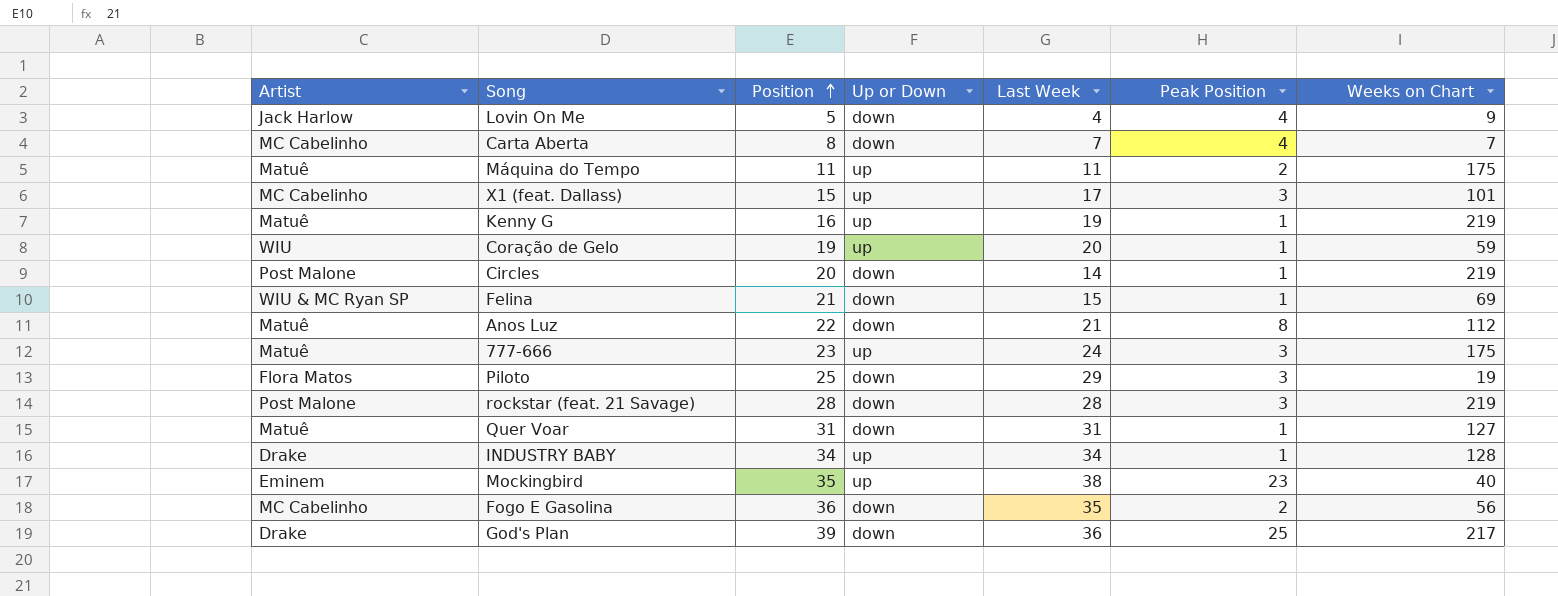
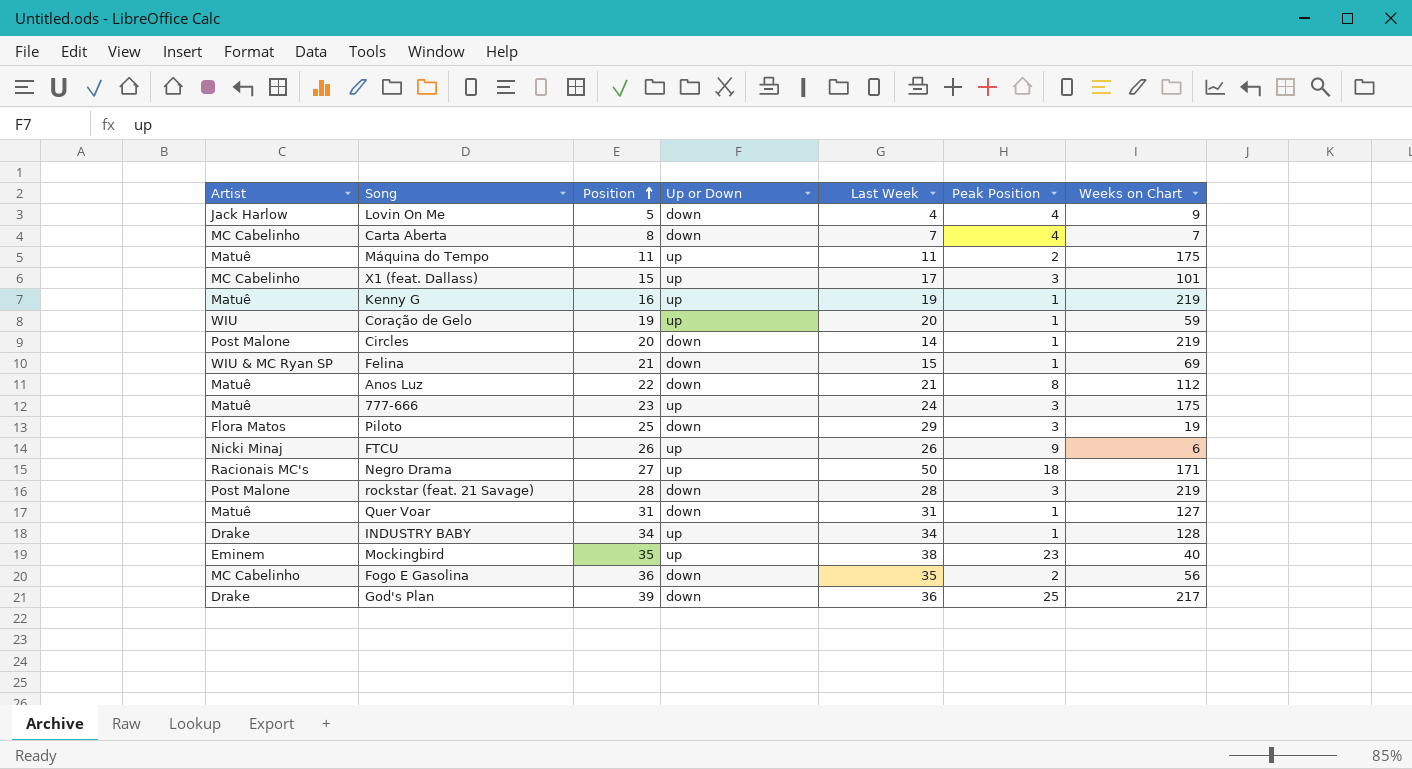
row FTCU: none -> Nicki Minaj | 26 | up | 26 | 9 | 6
row Negro Drama: none -> Racionais MC's | 27 | up | 50 | 18 | 171

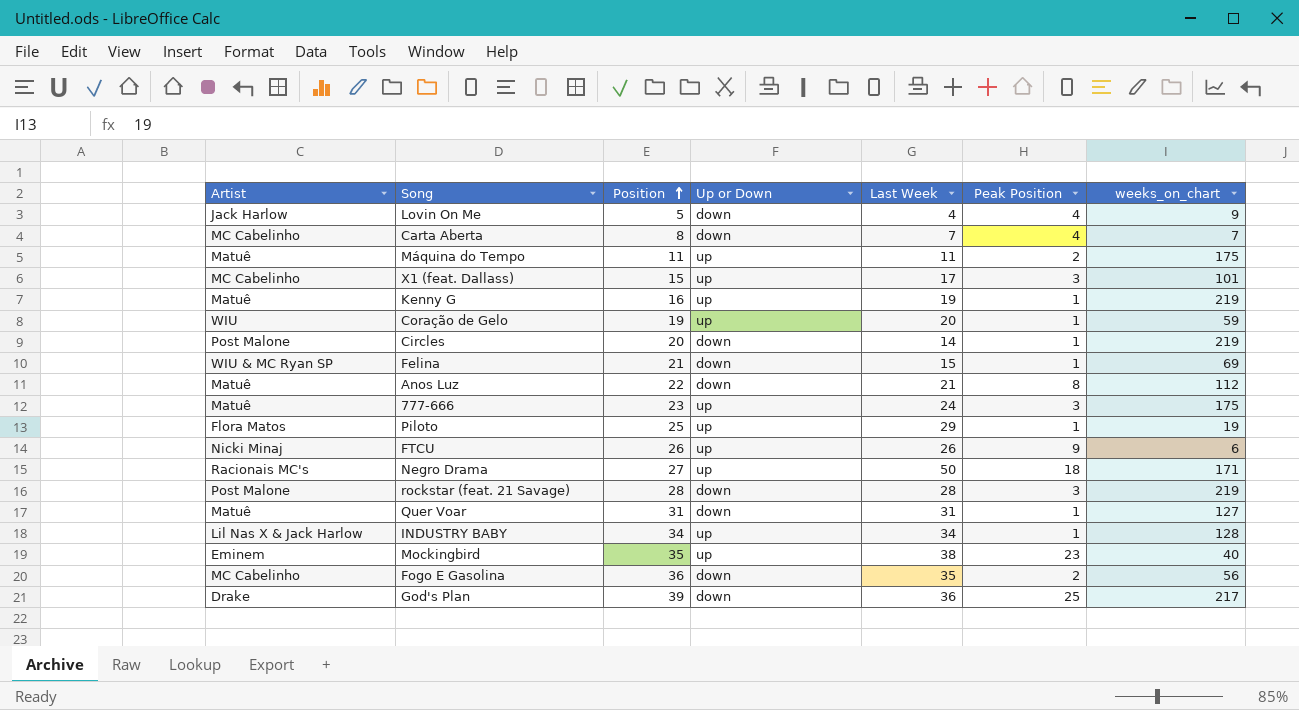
column name: Weeks on Chart -> weeks_on_chart
Piloto | Up or Down: down -> up
Piloto | Peak Position: 3 -> 1
INDUSTRY BABY | Artist: Drake -> Lil Nas X & Jack Harlow

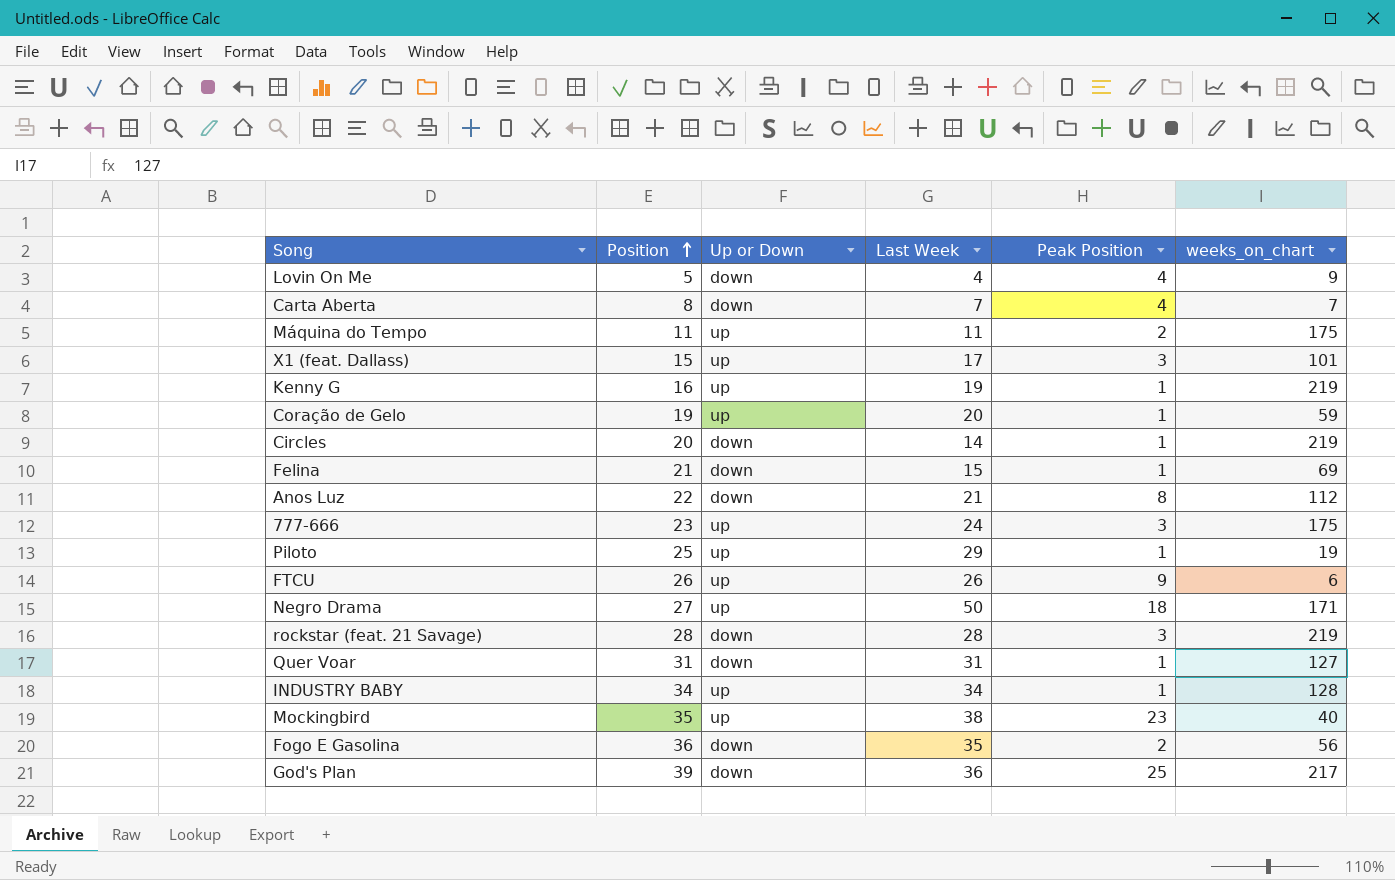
column Artist | position: 1 -> none

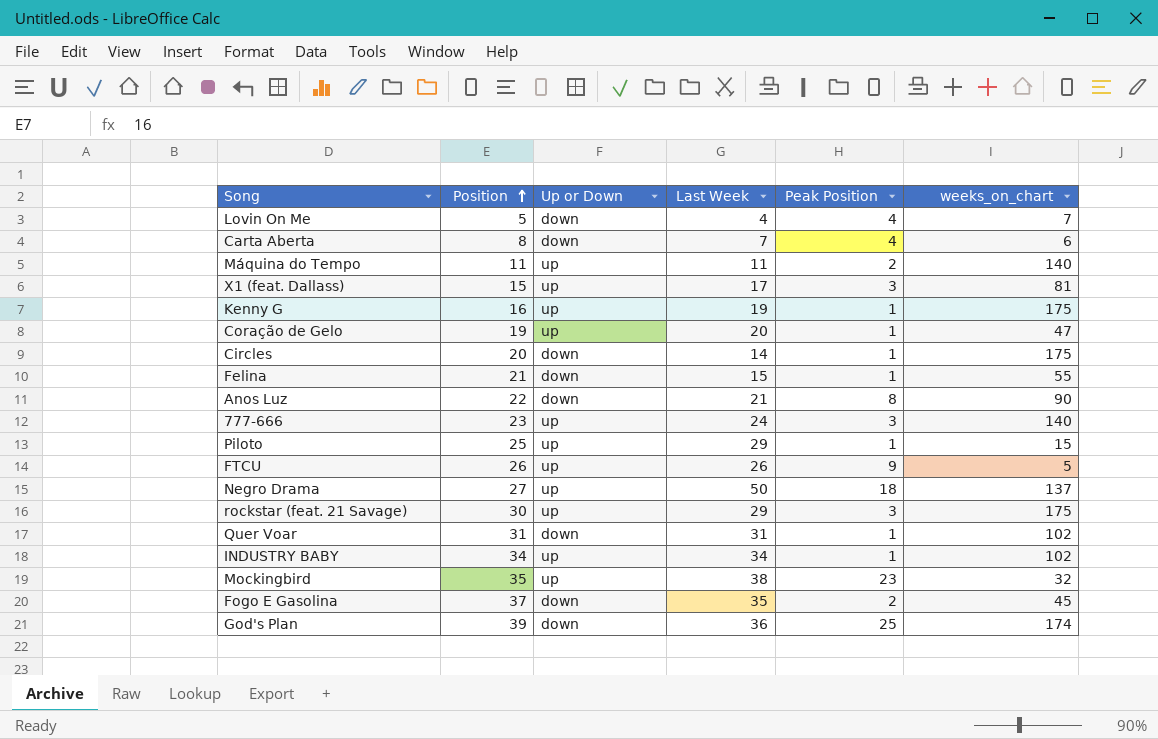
Lovin On Me | weeks_on_chart: 9 -> 7
Carta Aberta | weeks_on_chart: 7 -> 6
Máquina do Tempo | weeks_on_chart: 175 -> 140
X1 (feat. Dallass) | weeks_on_chart: 101 -> 81
Kenny G | weeks_on_chart: 219 -> 175
Coração de Gelo | weeks_on_chart: 59 -> 47
Circles | weeks_on_chart: 219 -> 175
Felina | weeks_on_chart: 69 -> 55
Anos Luz | weeks_on_chart: 112 -> 90
777-666 | weeks_on_chart: 175 -> 140
Piloto | weeks_on_chart: 19 -> 15
FTCU | weeks_on_chart: 6 -> 5
Negro Drama | weeks_on_chart: 171 -> 137
rockstar (feat. 21 Savage) | Position: 28 -> 30
rockstar (feat. 21 Savage) | Up or Down: down -> up
rockstar (feat. 21 Savage) | Last Week: 28 -> 29
rockstar (feat. 21 Savage) | weeks_on_chart: 219 -> 175
Quer Voar | weeks_on_chart: 127 -> 102
INDUSTRY BABY | weeks_on_chart: 128 -> 102
Mockingbird | weeks_on_chart: 40 -> 32
Fogo E Gasolina | Position: 36 -> 37
Fogo E Gasolina | weeks_on_chart: 56 -> 45
God's Plan | weeks_on_chart: 217 -> 174

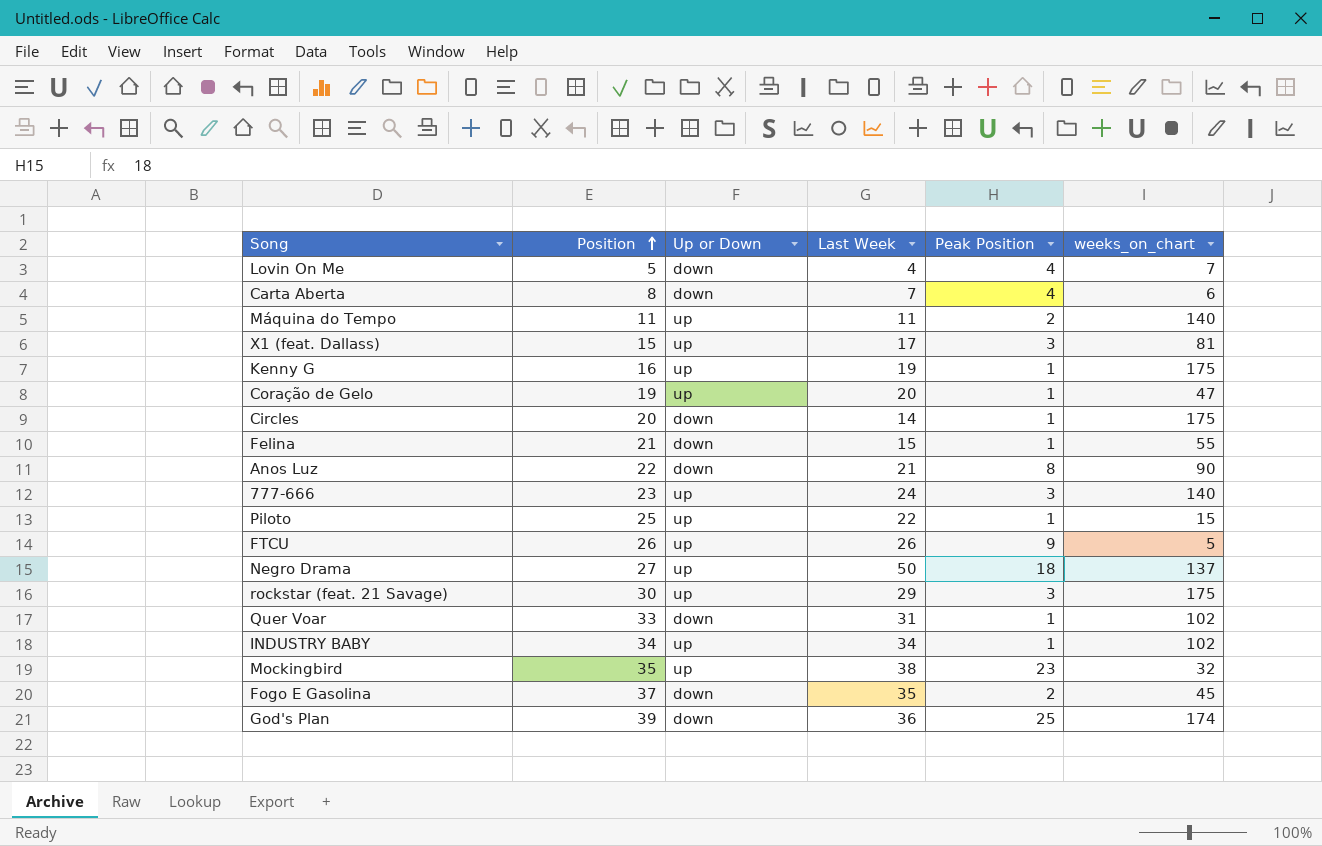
Piloto | Last Week: 29 -> 22
Quer Voar | Position: 31 -> 33

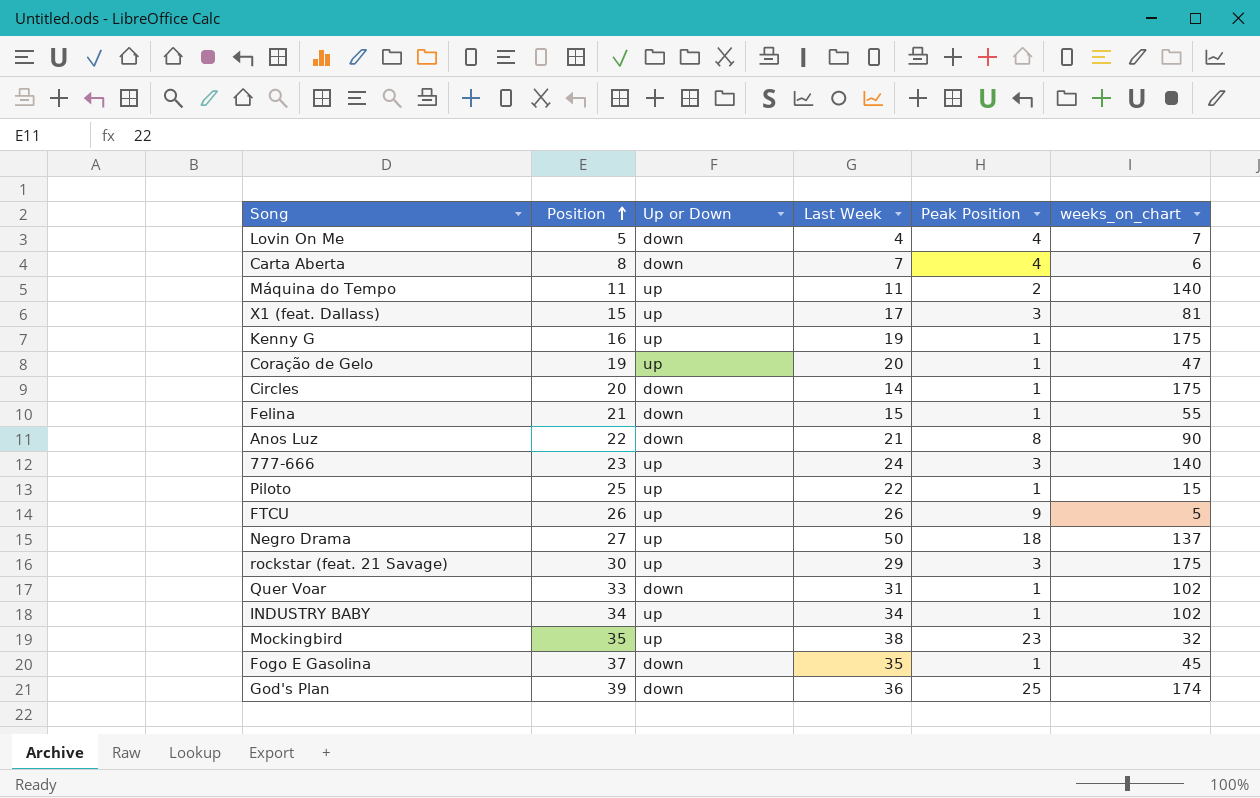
Fogo E Gasolina | Peak Position: 2 -> 1

